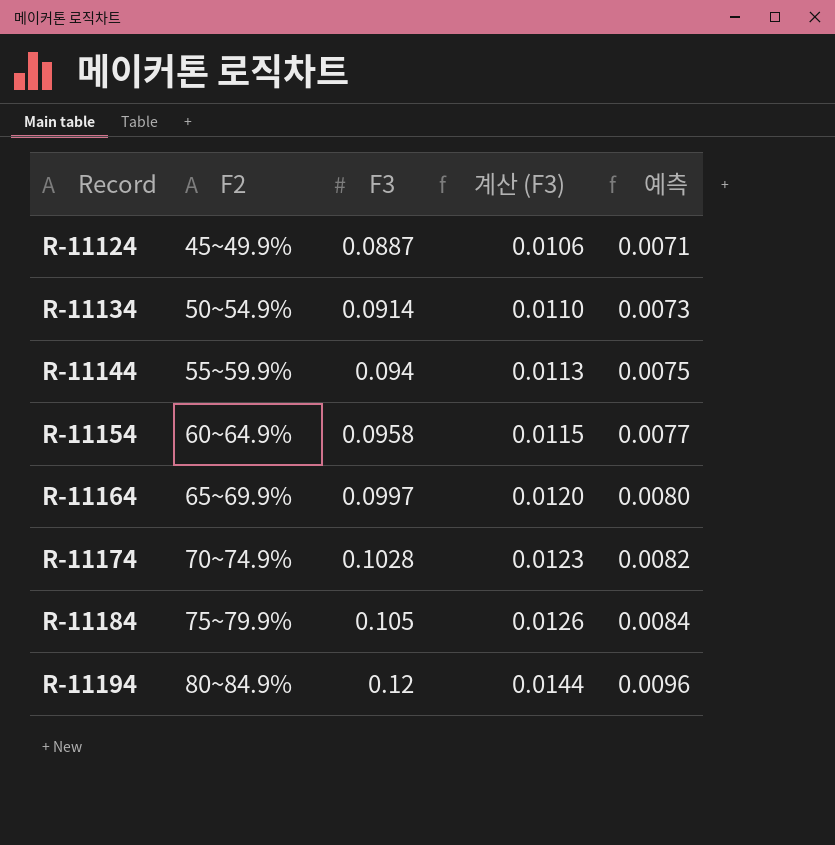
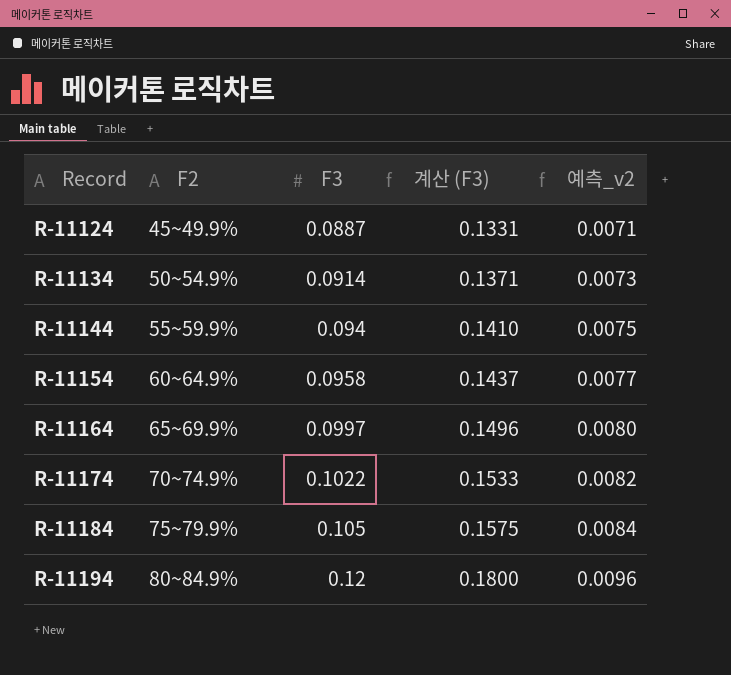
column 계산 (F3) | formula: [F3] * 0.12 -> [F3] * 1.5
column name: 예측 -> 예측_v2
R-11174 | F3: 0.1028 -> 0.1022

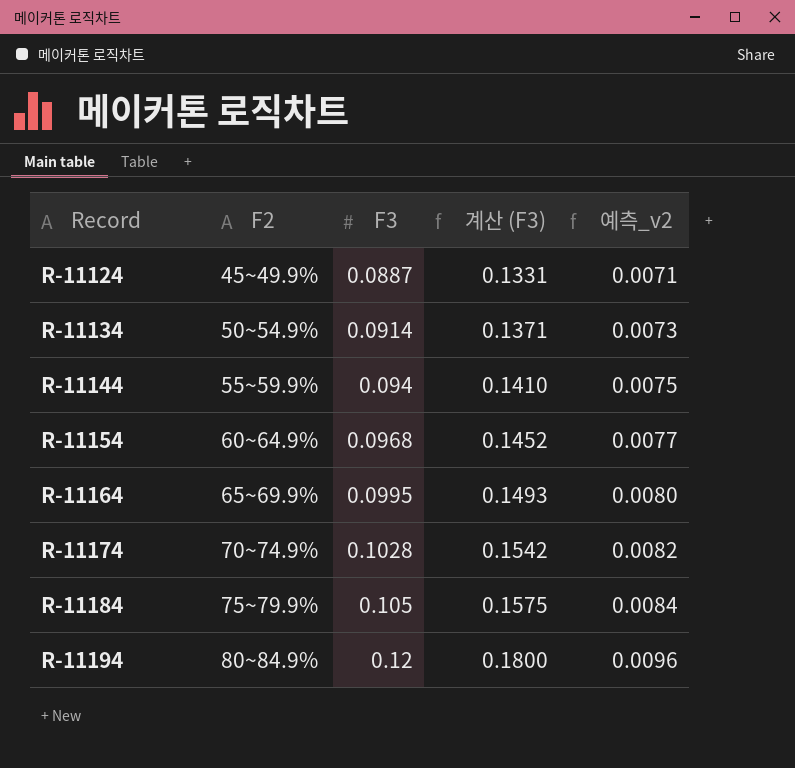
R-11154 | F3: 0.0958 -> 0.0968
R-11154 | 계산 (F3): 0.1437 -> 0.1452
R-11164 | F3: 0.0997 -> 0.0995
R-11164 | 계산 (F3): 0.1496 -> 0.1493
R-11174 | F3: 0.1022 -> 0.1028
R-11174 | 계산 (F3): 0.1533 -> 0.1542

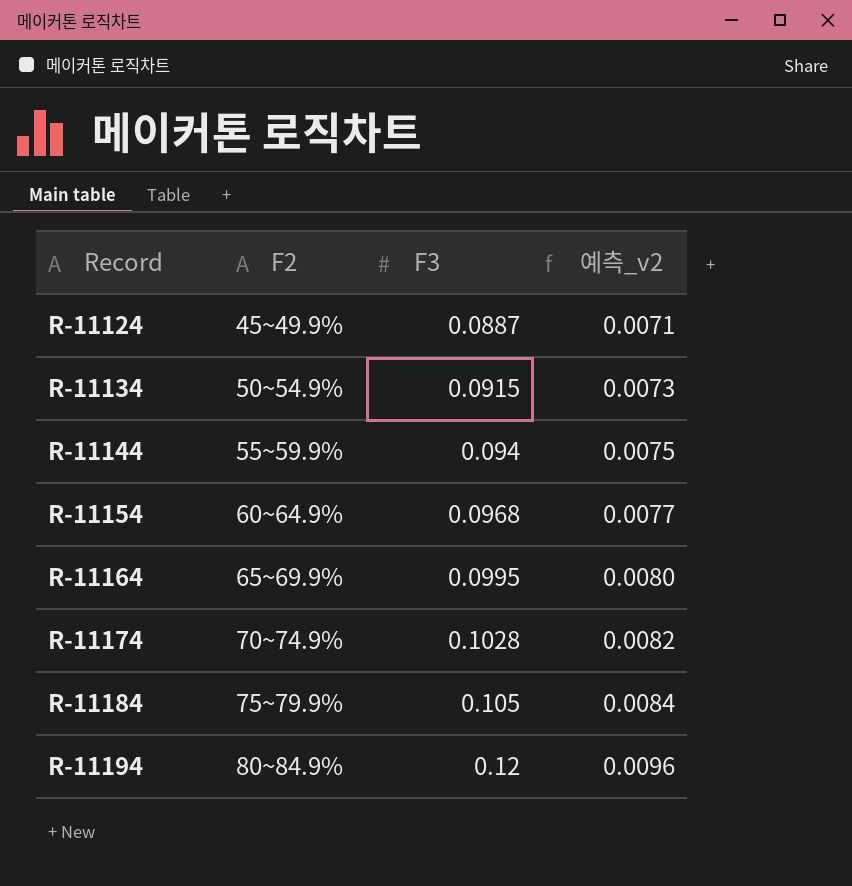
column 계산 (F3) | formula: [F3] * 1.5 -> none
R-11134 | F3: 0.0914 -> 0.0915

